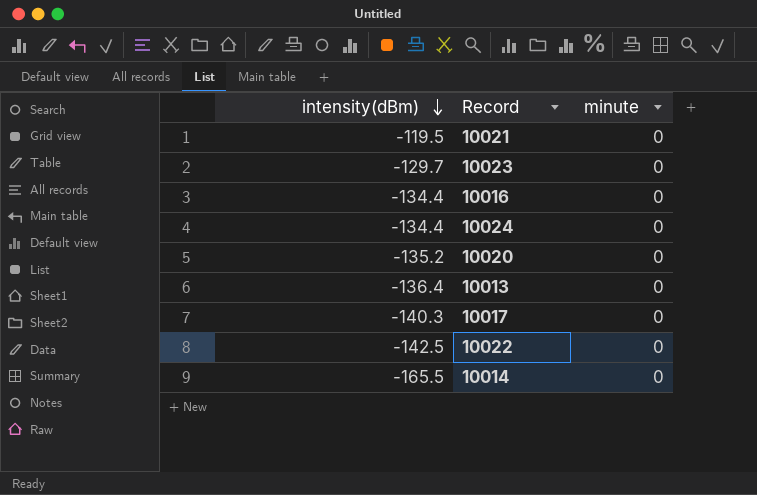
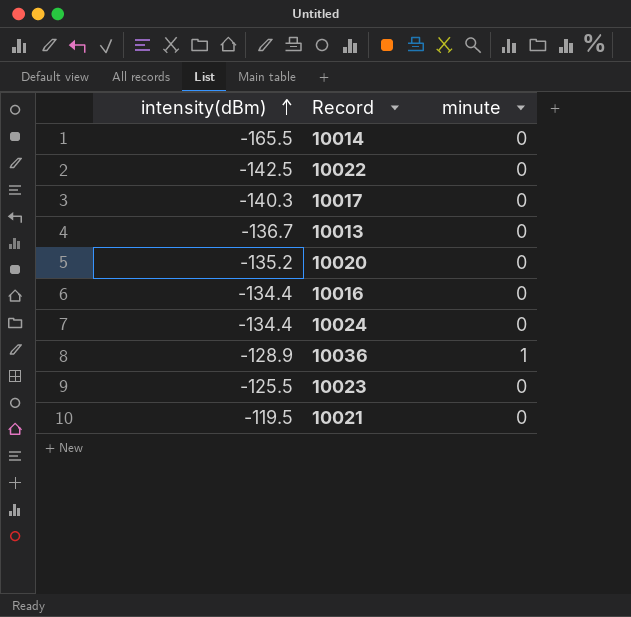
row order: intensity(dBm) descending -> intensity(dBm) ascending
10013 | intensity(dBm): -136.4 -> -136.7
row 10036: none -> -128.9 | 1
10023 | intensity(dBm): -129.7 -> -125.5

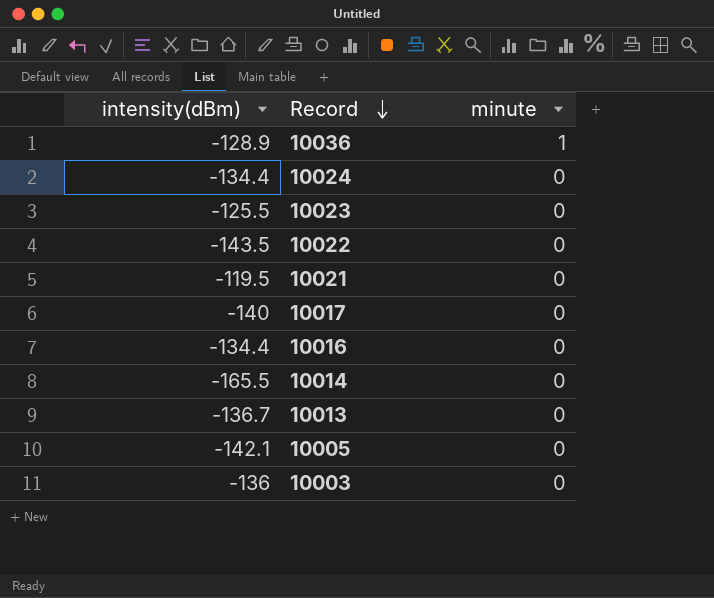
row order: intensity(dBm) ascending -> Record descending
row 10020: -135.2 | 0 -> none
10022 | intensity(dBm): -142.5 -> -143.5
10017 | intensity(dBm): -140.3 -> -140
row 10005: none -> -142.1 | 0
row 10003: none -> -136 | 0

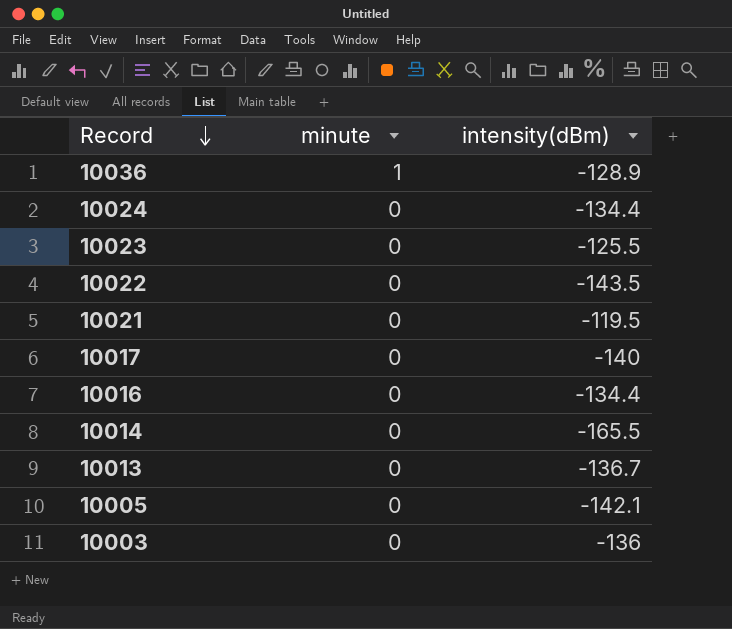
column intensity(dBm) | position: 1 -> 3

